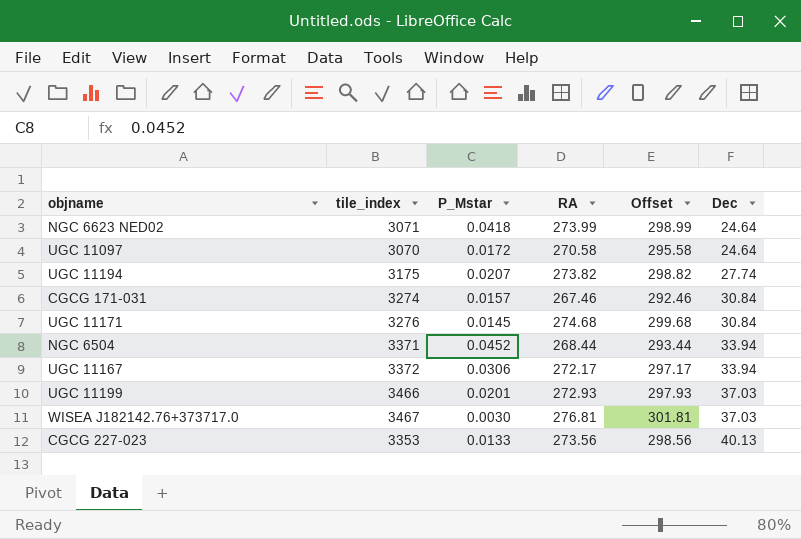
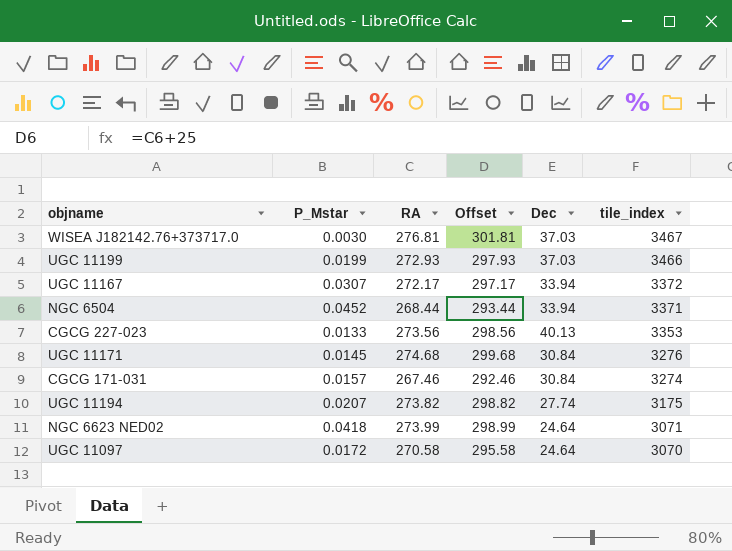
row order: Dec ascending -> tile_index descending
column tile_index | position: 2 -> 6
UGC 11199 | P_Mstar: 0.0201 -> 0.0199
UGC 11167 | P_Mstar: 0.0306 -> 0.0307

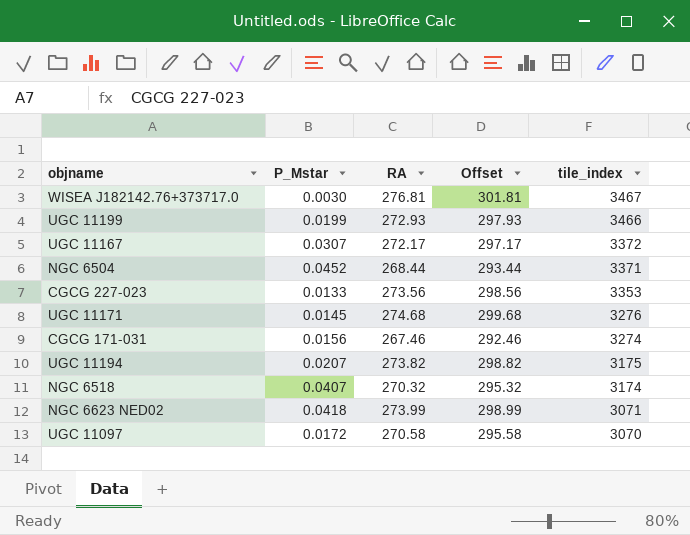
column Dec | position: 5 -> none
CGCG 171-031 | P_Mstar: 0.0157 -> 0.0156
row NGC 6518: none -> 0.0407 | 270.32 | 295.32 | 3174

